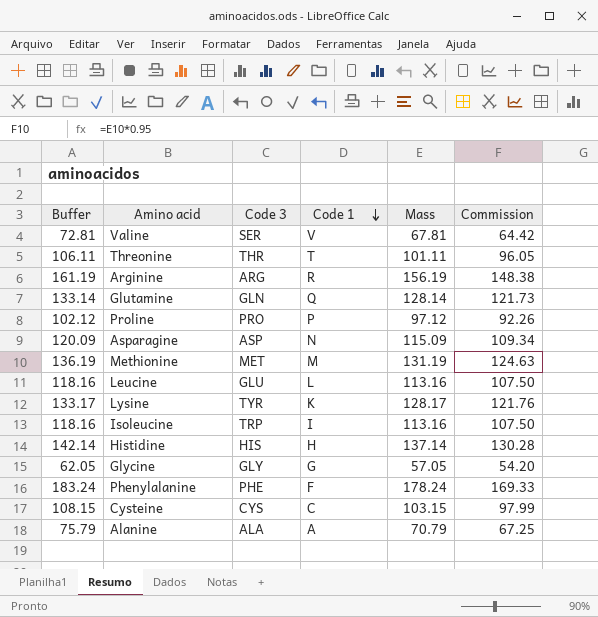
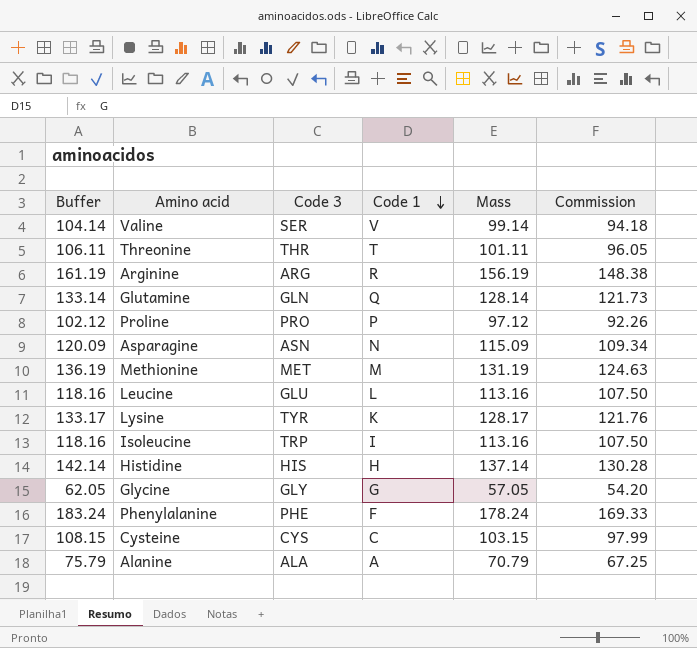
Valine | Buffer: 72.81 -> 104.14
Valine | Mass: 67.81 -> 99.14
Valine | Commission: 64.42 -> 94.18
Asparagine | Code 3: ASP -> ASN

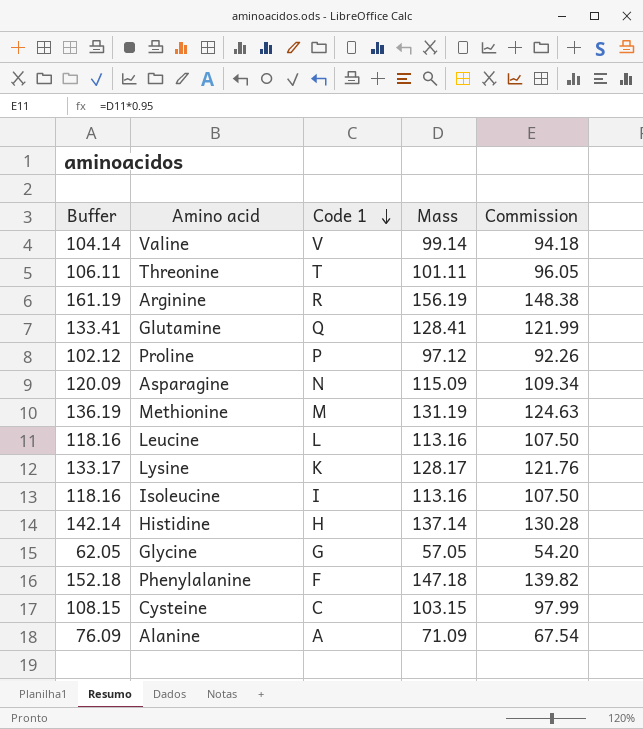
column Code 3 | position: 3 -> none
Glutamine | Buffer: 133.14 -> 133.41
Glutamine | Mass: 128.14 -> 128.41
Glutamine | Commission: 121.73 -> 121.99
Phenylalanine | Buffer: 183.24 -> 152.18
Phenylalanine | Mass: 178.24 -> 147.18
Phenylalanine | Commission: 169.33 -> 139.82
Alanine | Buffer: 75.79 -> 76.09
Alanine | Mass: 70.79 -> 71.09
Alanine | Commission: 67.25 -> 67.54

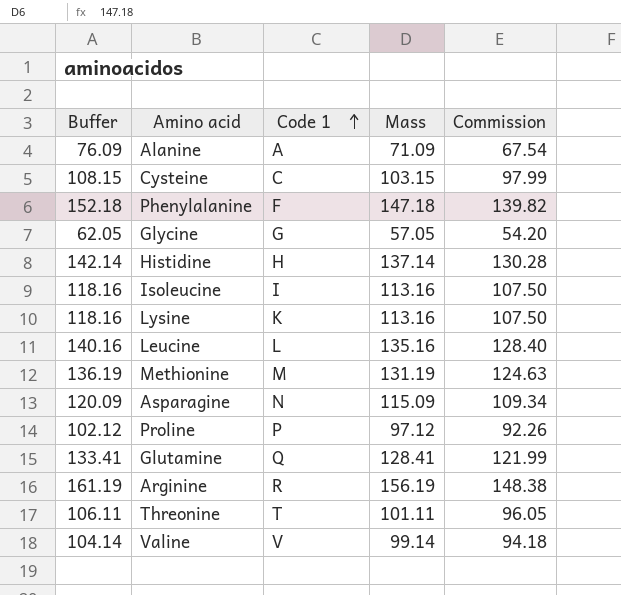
row order: Code 1 descending -> Code 1 ascending
Lysine | Buffer: 133.17 -> 118.16
Lysine | Mass: 128.17 -> 113.16
Lysine | Commission: 121.76 -> 107.50
Leucine | Buffer: 118.16 -> 140.16
Leucine | Mass: 113.16 -> 135.16
Leucine | Commission: 107.50 -> 128.40

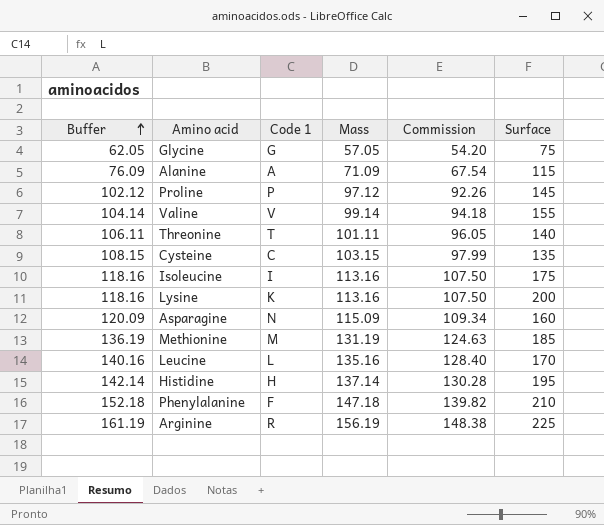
row order: Code 1 ascending -> Buffer ascending
column Surface | position: none -> 6
row Glutamine: 133.41 | Q | 128.41 | 121.99 -> none

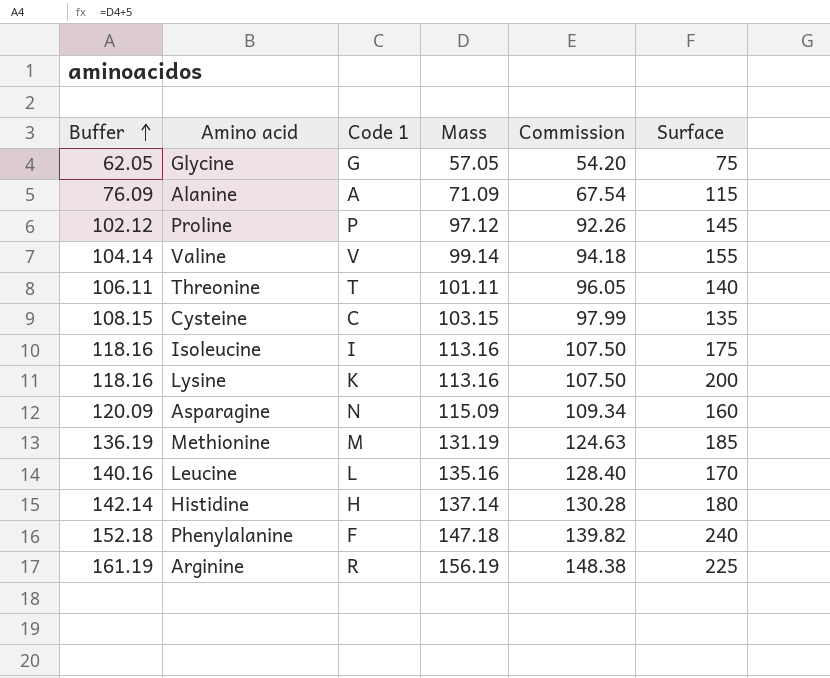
Histidine | Surface: 195 -> 180
Phenylalanine | Surface: 210 -> 240

